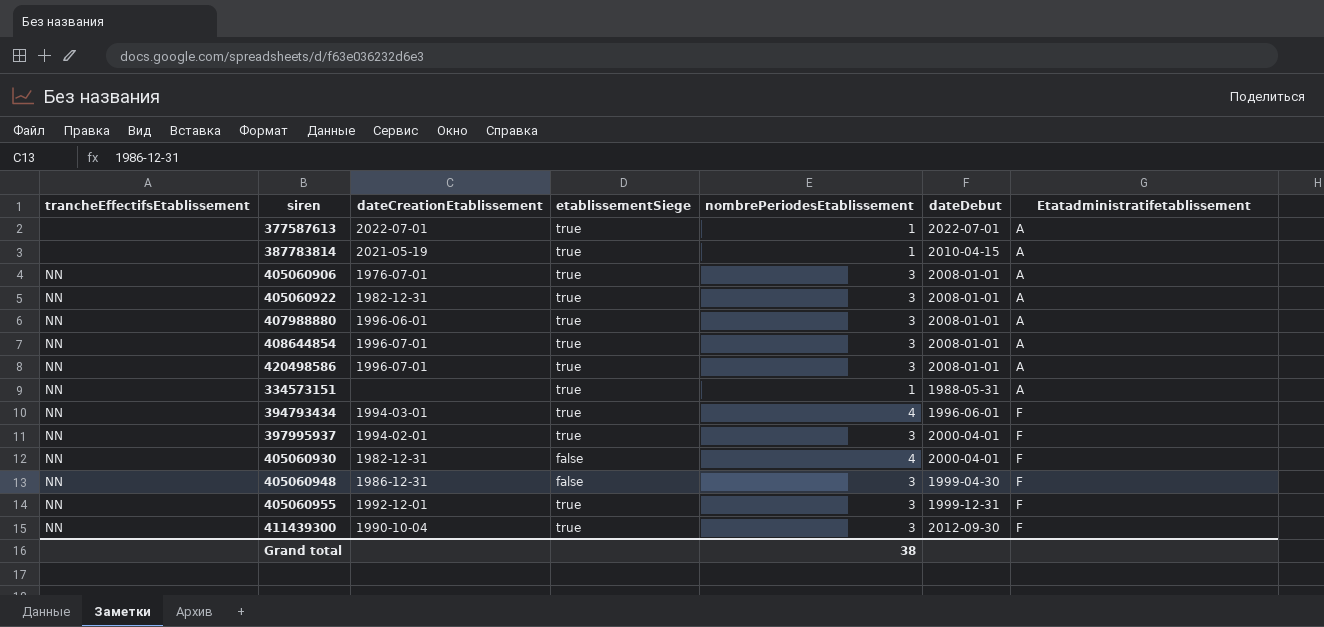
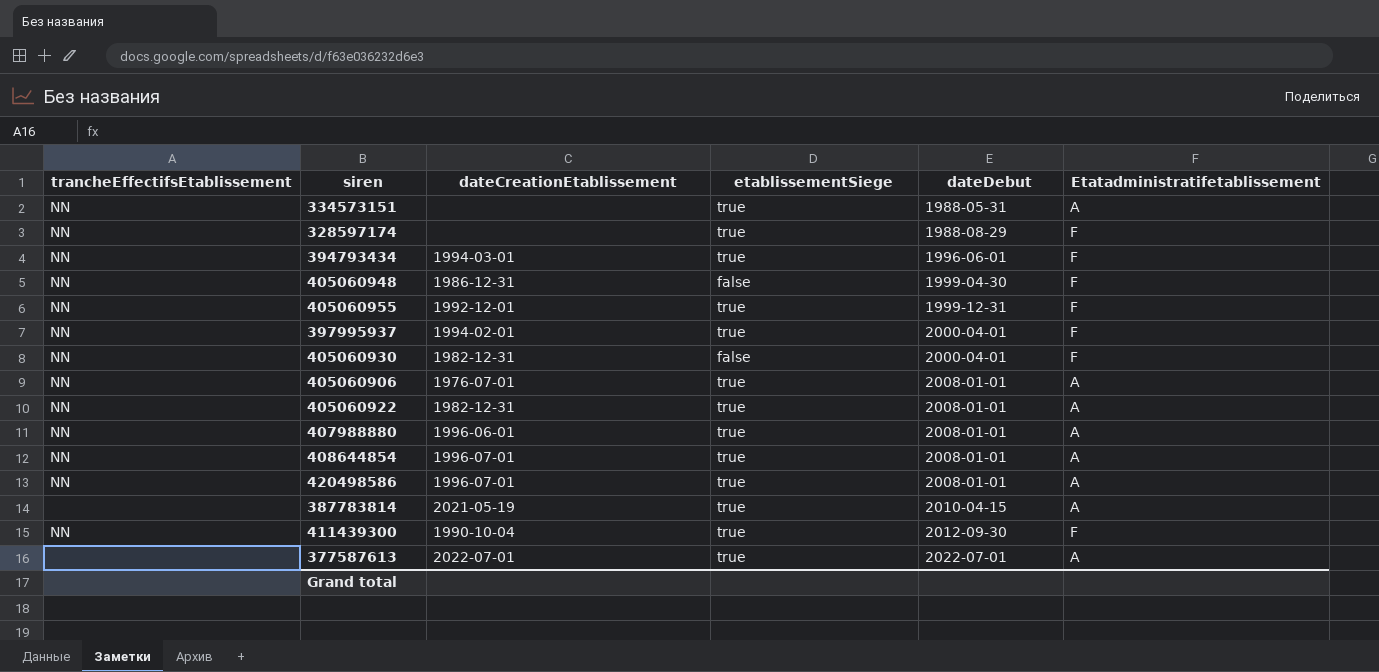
row order: Etatadministratifetablissement ascending -> dateDebut ascending
column nombrePeriodesEtablissement | position: 5 -> none
row 328597174: none -> NN | none | true | 1988-08-29 | F

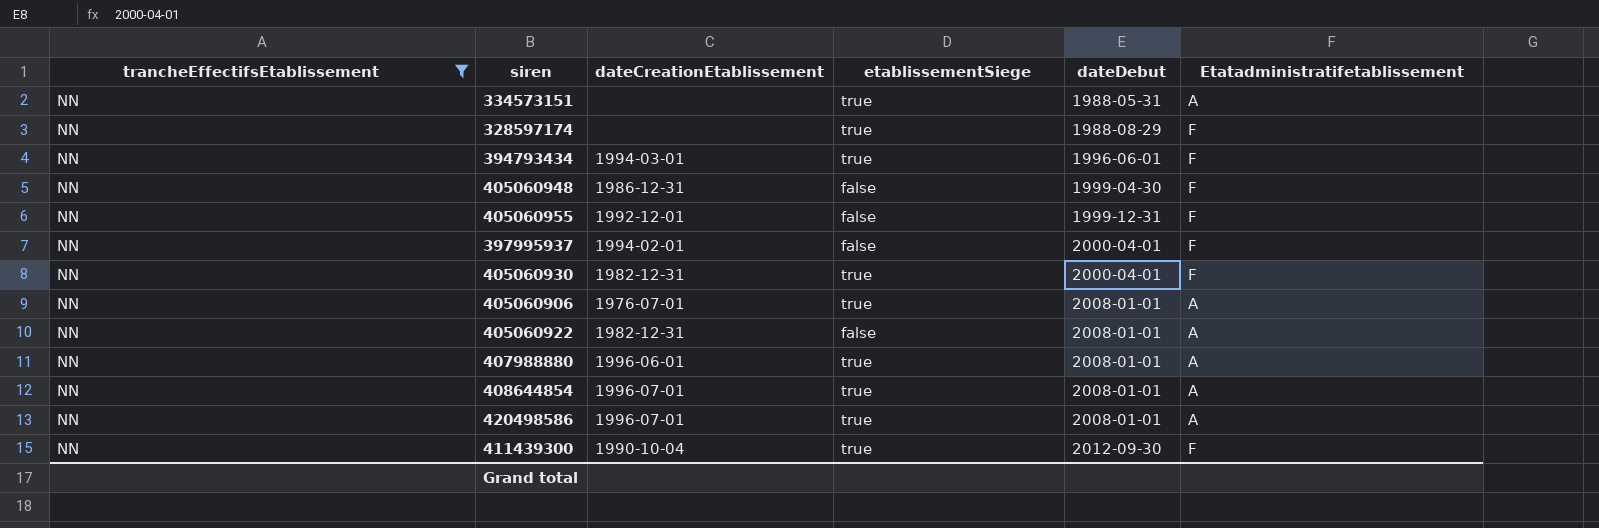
filter: none -> trancheEffectifsEtablissement = NN
405060955 | etablissementSiege: true -> false
397995937 | etablissementSiege: true -> false
405060930 | etablissementSiege: false -> true
405060922 | etablissementSiege: true -> false

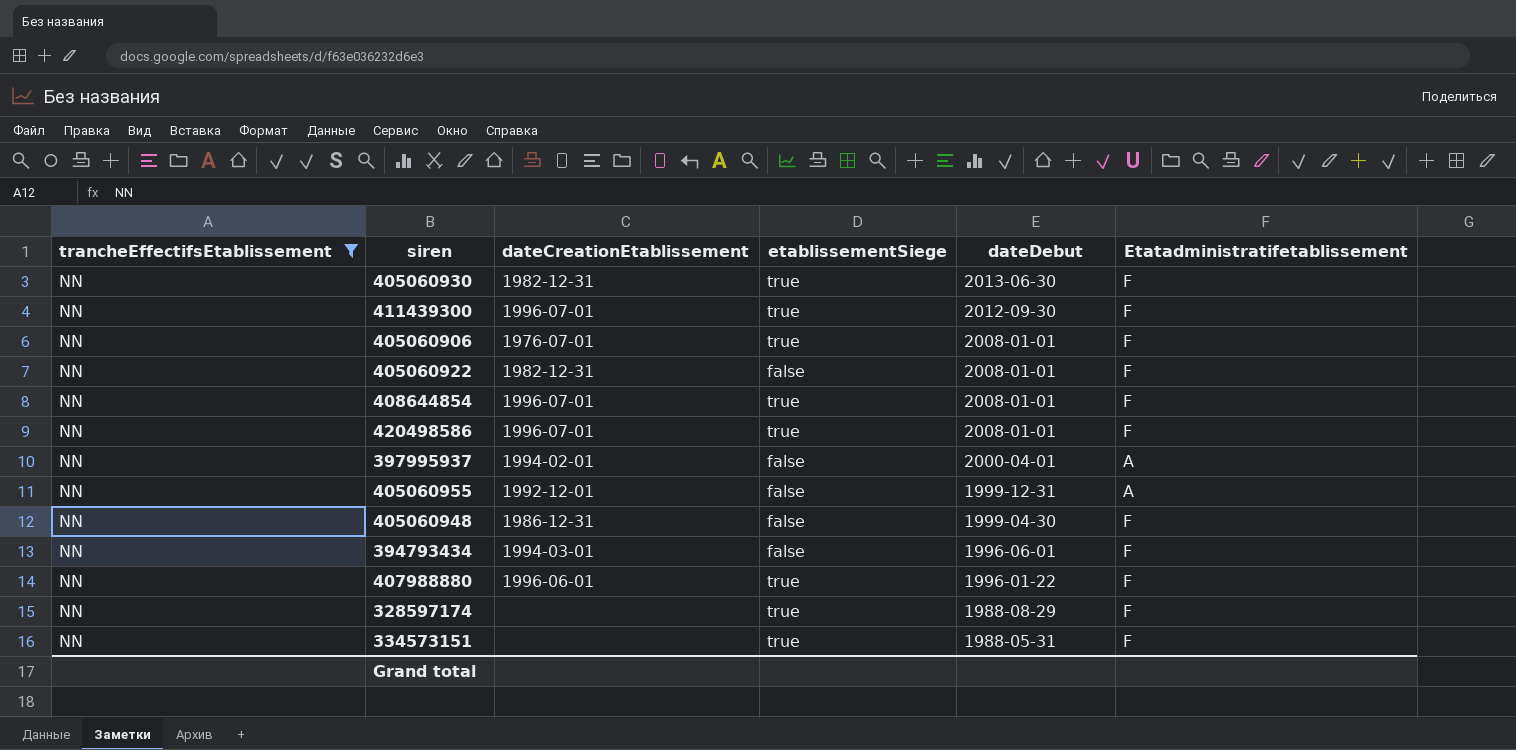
row order: dateDebut ascending -> dateDebut descending
405060930 | dateDebut: 2000-04-01 -> 2013-06-30
411439300 | dateCreationEtablissement: 1990-10-04 -> 1996-07-01
405060906 | Etatadministratifetablissement: A -> F
405060922 | Etatadministratifetablissement: A -> F
408644854 | Etatadministratifetablissement: A -> F
420498586 | Etatadministratifetablissement: A -> F
397995937 | Etatadministratifetablissement: F -> A
405060955 | Etatadministratifetablissement: F -> A
394793434 | etablissementSiege: true -> false
407988880 | dateDebut: 2008-01-01 -> 1996-01-22
407988880 | Etatadministratifetablissement: A -> F
334573151 | Etatadministratifetablissement: A -> F

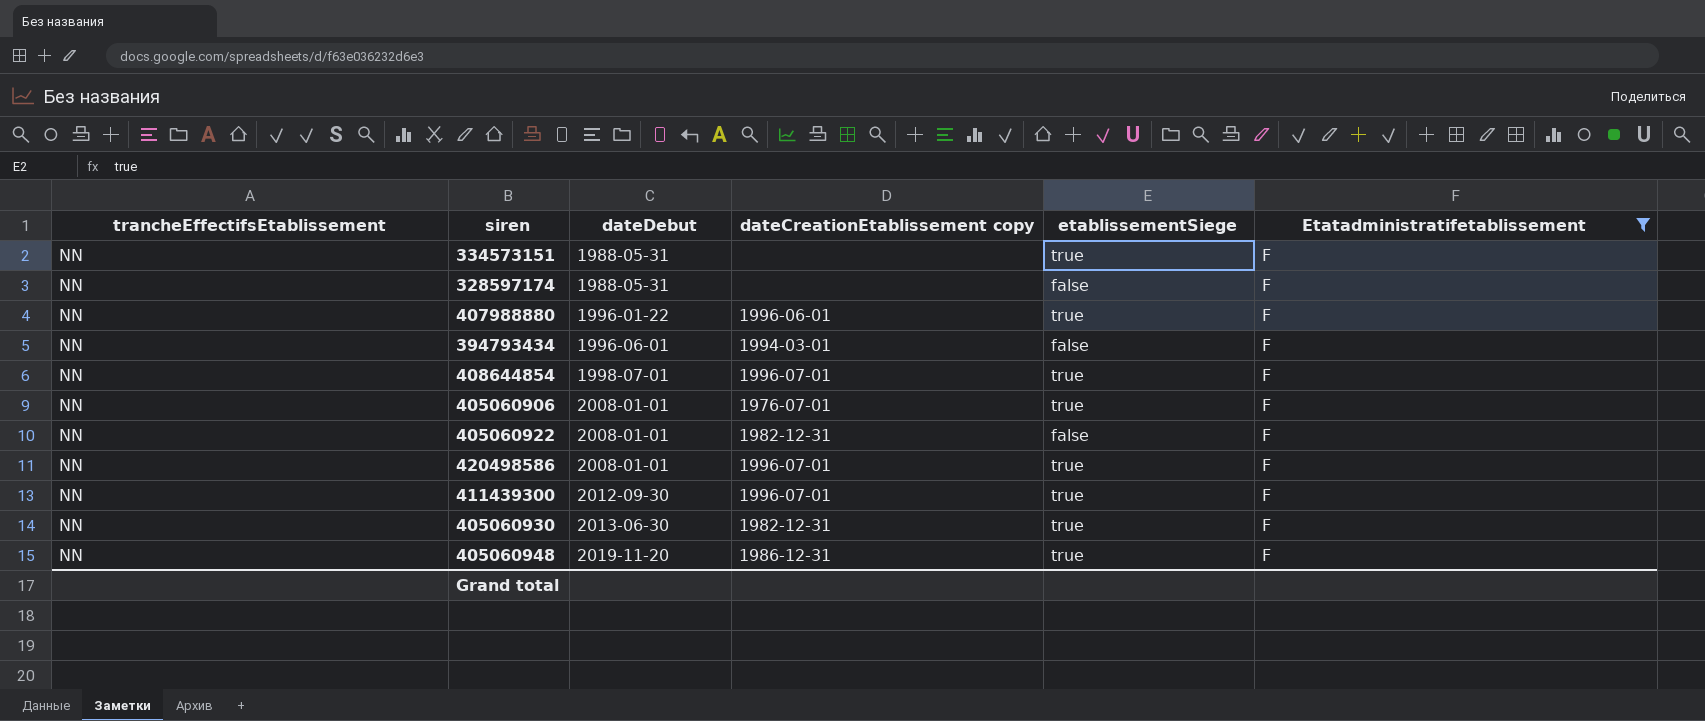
filter: trancheEffectifsEtablissement = NN -> Etatadministratifetablissement = F
row order: dateDebut descending -> dateDebut ascending
column dateDebut | position: 5 -> 3
column name: dateCreationEtablissement -> dateCreationEtablissement copy
328597174 | dateDebut: 1988-08-29 -> 1988-05-31
328597174 | etablissementSiege: true -> false
408644854 | dateDebut: 2008-01-01 -> 1998-07-01
405060948 | dateDebut: 1999-04-30 -> 2019-11-20
405060948 | etablissementSiege: false -> true

